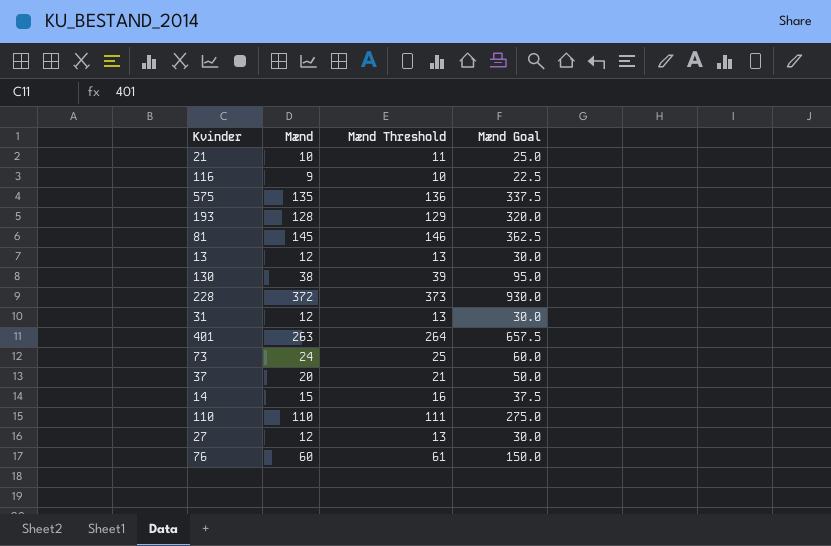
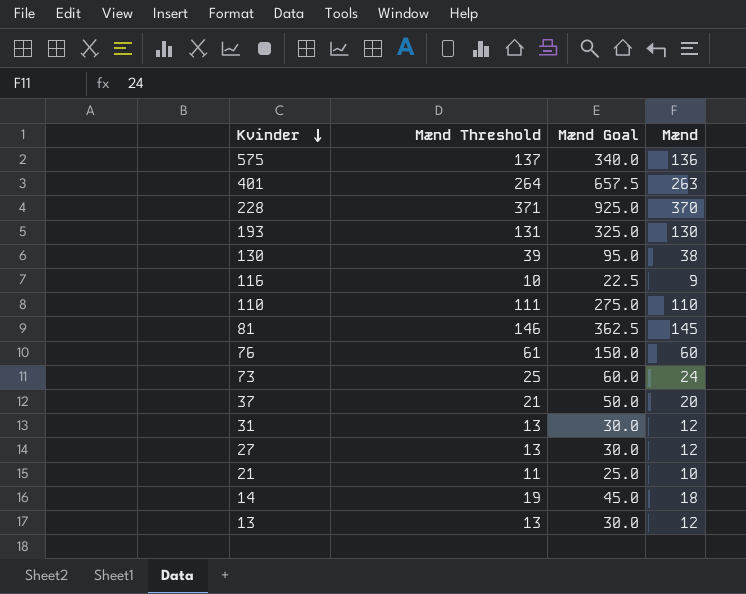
row order: none -> Kvinder descending
column Mænd | position: 2 -> 4
575 | Mænd Threshold: 136 -> 137
575 | Mænd Goal: 337.5 -> 340.0
575 | Mænd: 135 -> 136
228 | Mænd Threshold: 373 -> 371
228 | Mænd Goal: 930.0 -> 925.0
228 | Mænd: 372 -> 370
193 | Mænd Threshold: 129 -> 131
193 | Mænd Goal: 320.0 -> 325.0
193 | Mænd: 128 -> 130
14 | Mænd Threshold: 16 -> 19
14 | Mænd Goal: 37.5 -> 45.0
14 | Mænd: 15 -> 18

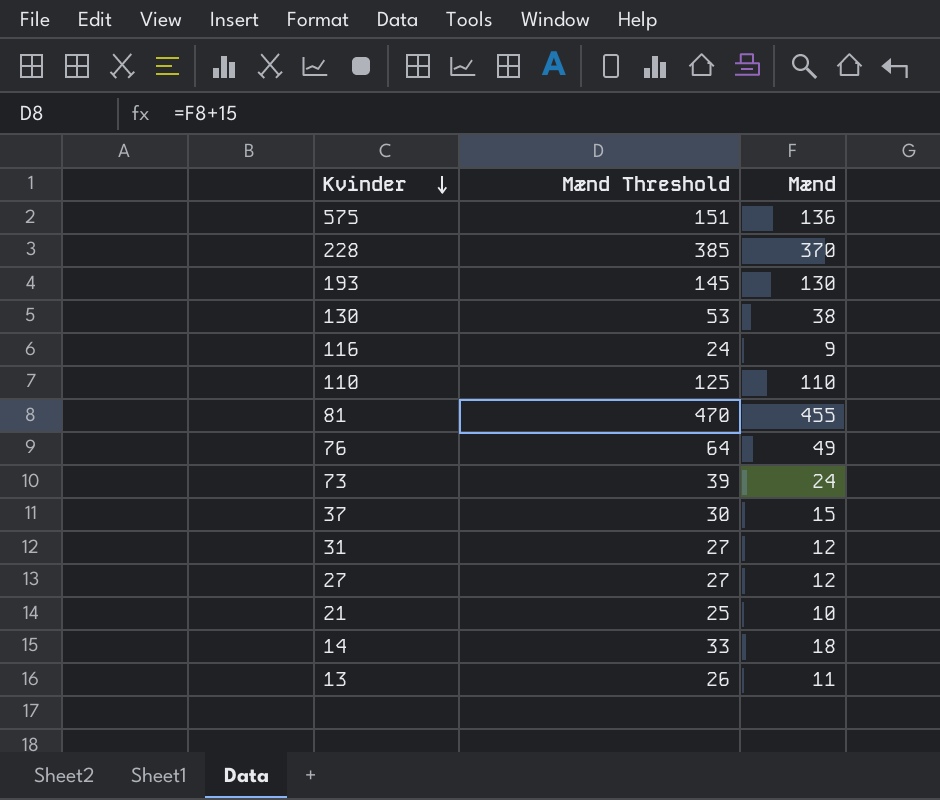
column Mænd Goal | formula: [Mænd] * 2.5 -> none
column Mænd Threshold | formula: [Mænd] + 1 -> [Mænd] + 15
row 401: 264 | 657.5 | 263 -> none
81 | Mænd: 145 -> 455
76 | Mænd: 60 -> 49
37 | Mænd: 20 -> 15
13 | Mænd: 12 -> 11

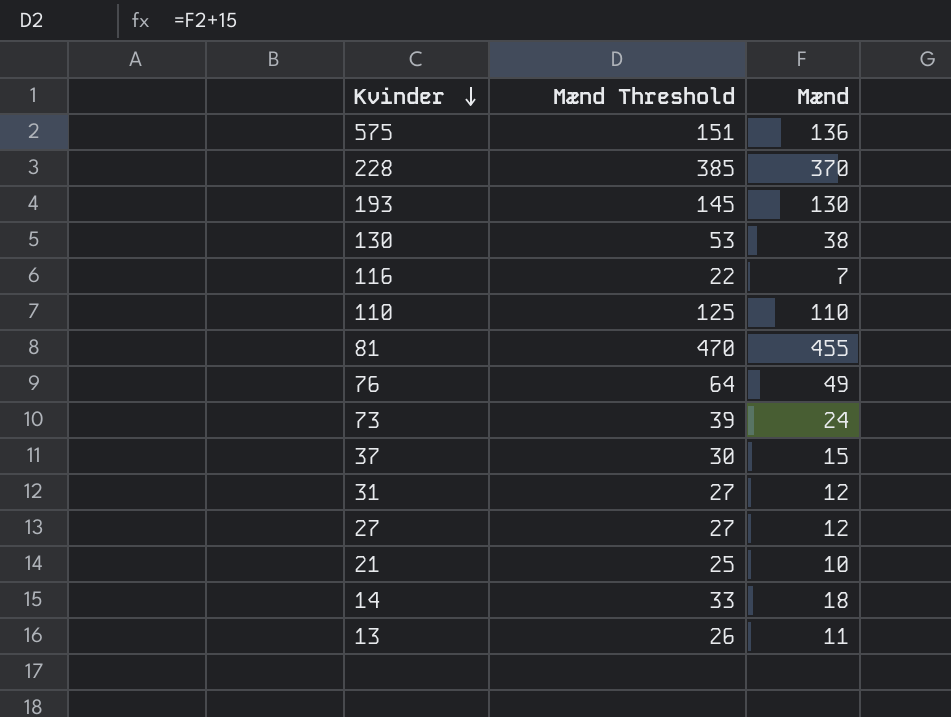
116 | Mænd Threshold: 24 -> 22
116 | Mænd: 9 -> 7

